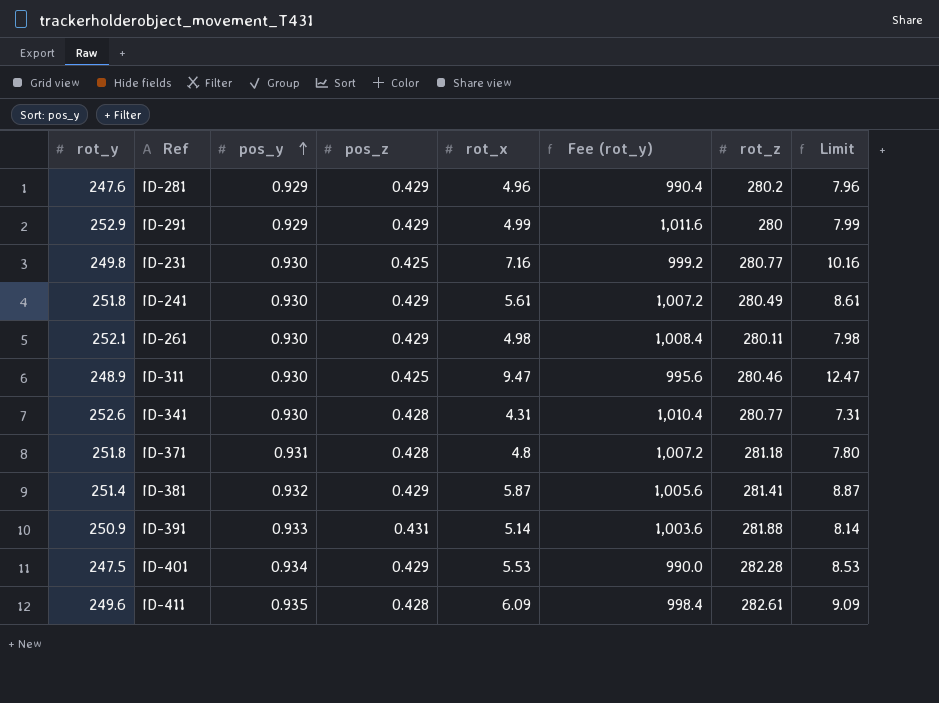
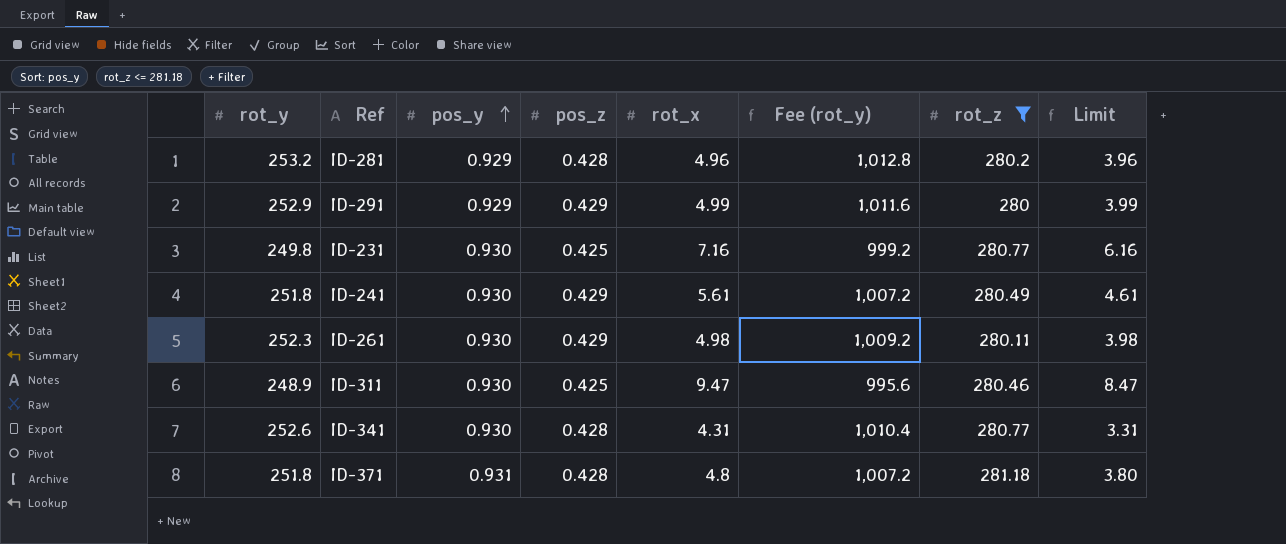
filter: none -> rot_z <= 281.18
column Limit | formula: [rot_x] + 3 -> [rot_x] - 1
ID-281 | rot_y: 247.6 -> 253.2
ID-281 | pos_z: 0.429 -> 0.428
ID-281 | Fee (rot_y): 990.4 -> 1,012.8
ID-261 | rot_y: 252.1 -> 252.3
ID-261 | Fee (rot_y): 1,008.4 -> 1,009.2

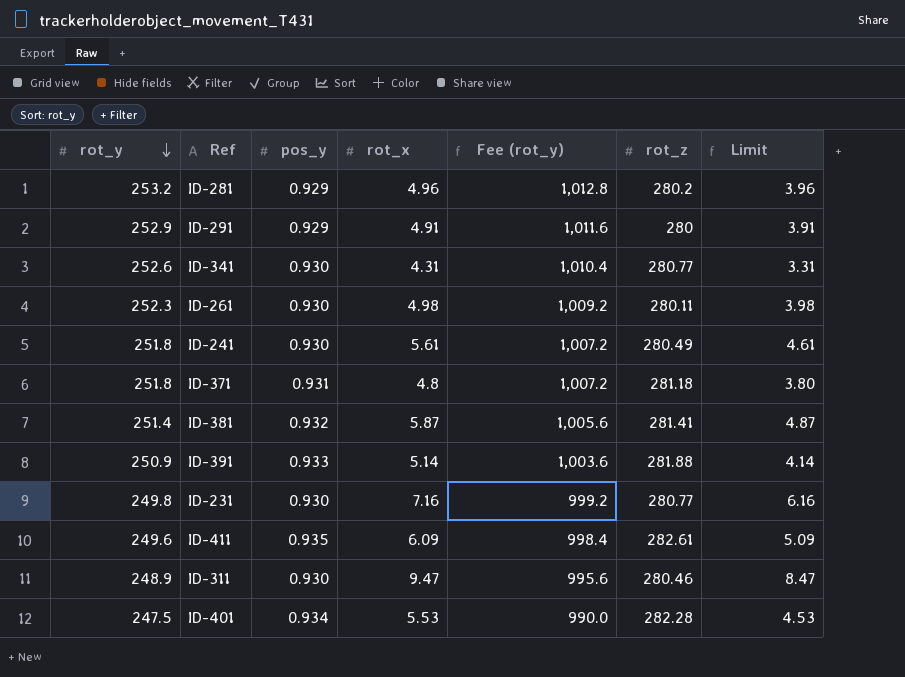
filter: rot_z <= 281.18 -> none
row order: pos_y ascending -> rot_y descending
column pos_z | position: 4 -> none
ID-291 | rot_x: 4.99 -> 4.91
ID-291 | Limit: 3.99 -> 3.91

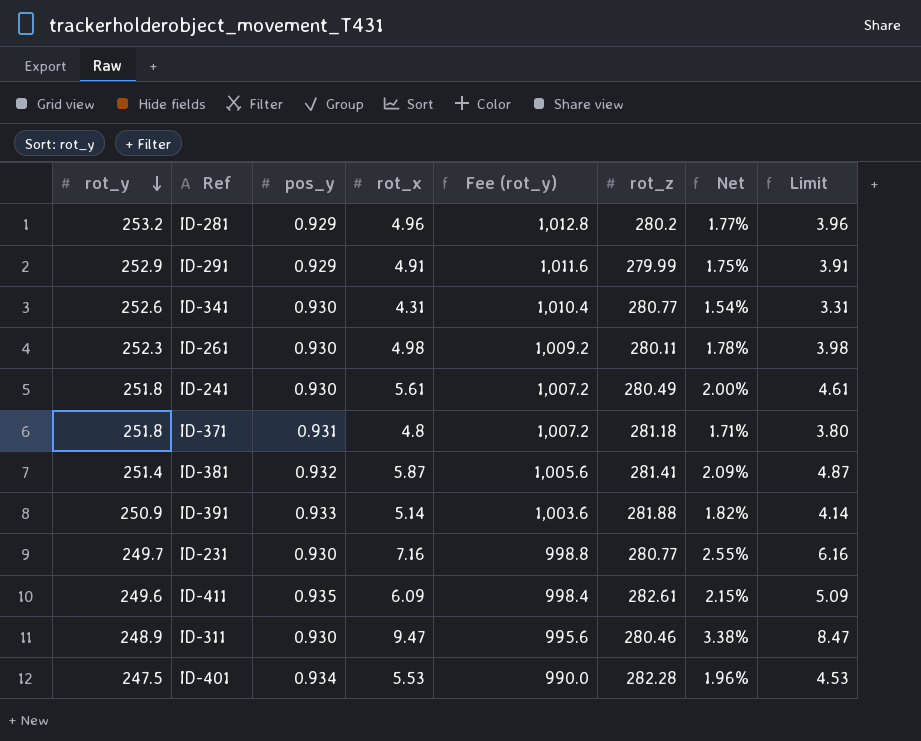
column Net | formula: none -> [rot_x] / [rot_z]
ID-291 | rot_z: 280 -> 279.99
ID-231 | rot_y: 249.8 -> 249.7
ID-231 | Fee (rot_y): 999.2 -> 998.8

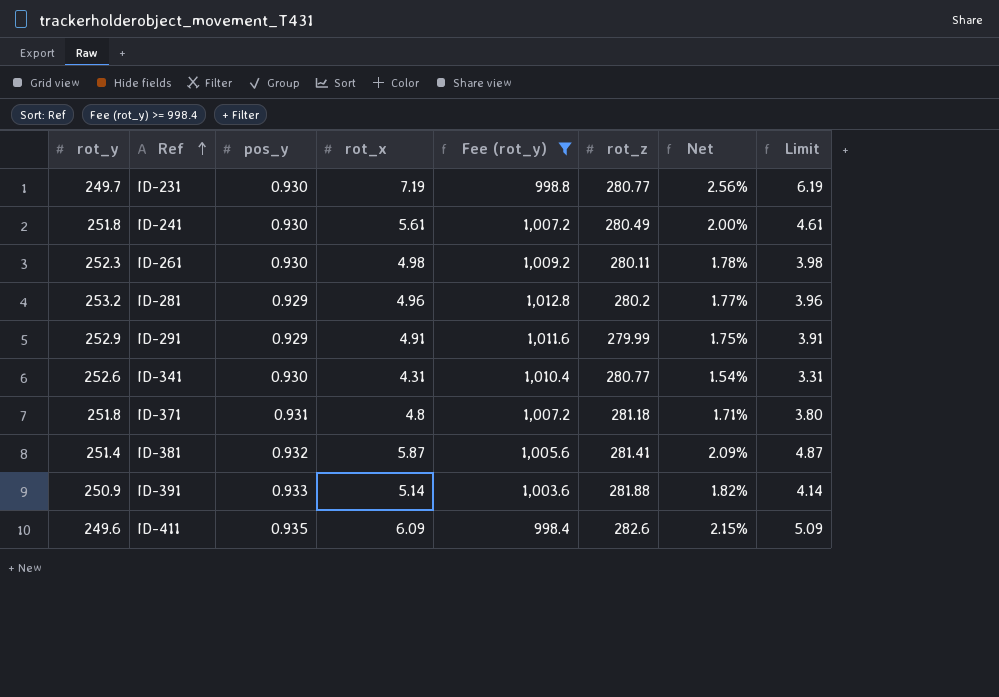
filter: none -> Fee (rot_y) >= 998.4
row order: rot_y descending -> Ref ascending
ID-231 | rot_x: 7.16 -> 7.19
ID-231 | Net: 2.55% -> 2.56%
ID-231 | Limit: 6.16 -> 6.19
ID-411 | rot_z: 282.61 -> 282.6

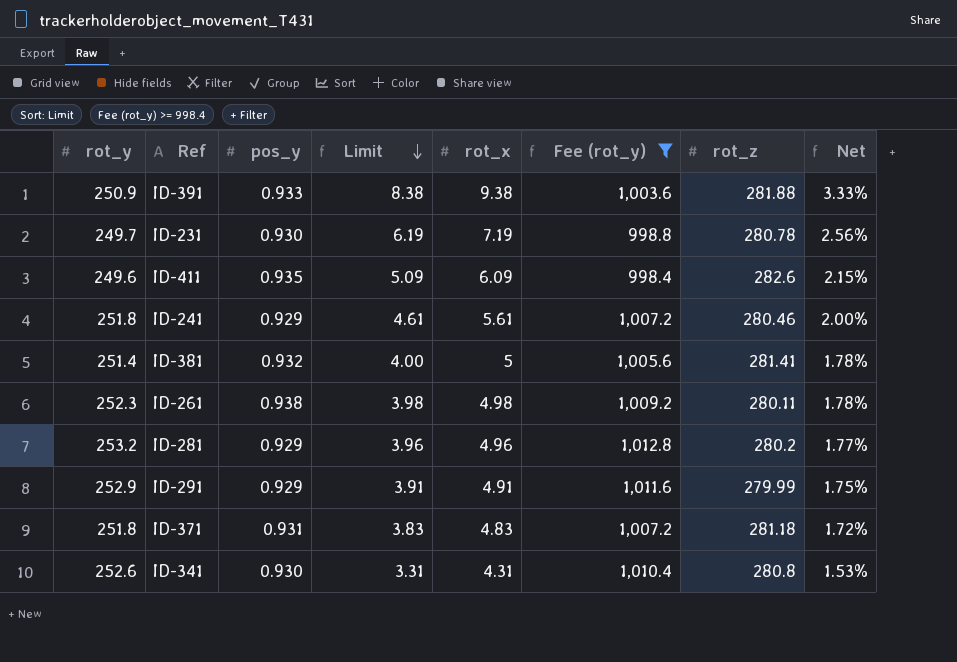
row order: Ref ascending -> Limit descending
column Limit | position: 8 -> 4
ID-391 | Limit: 4.14 -> 8.38
ID-391 | rot_x: 5.14 -> 9.38
ID-391 | Net: 1.82% -> 3.33%
ID-231 | rot_z: 280.77 -> 280.78
ID-241 | pos_y: 0.930 -> 0.929
ID-241 | rot_z: 280.49 -> 280.46
ID-381 | Limit: 4.87 -> 4.00
ID-381 | rot_x: 5.87 -> 5
ID-381 | Net: 2.09% -> 1.78%
ID-261 | pos_y: 0.930 -> 0.938
ID-371 | Limit: 3.80 -> 3.83
ID-371 | rot_x: 4.8 -> 4.83
ID-371 | Net: 1.71% -> 1.72%
ID-341 | rot_z: 280.77 -> 280.8
ID-341 | Net: 1.54% -> 1.53%

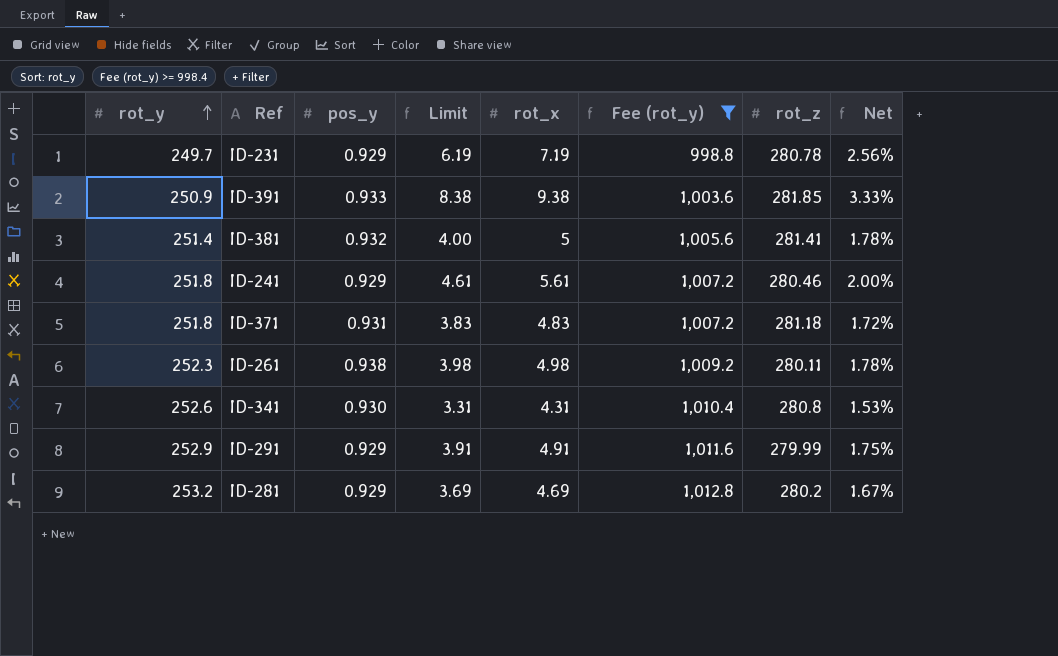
row order: Limit descending -> rot_y ascending
row ID-411: 249.6 | 0.935 | 5.09 | 6.09 | 998.4 | 282.6 | 2.15% -> none
ID-231 | pos_y: 0.930 -> 0.929
ID-391 | rot_z: 281.88 -> 281.85
ID-281 | Limit: 3.96 -> 3.69
ID-281 | rot_x: 4.96 -> 4.69
ID-281 | Net: 1.77% -> 1.67%

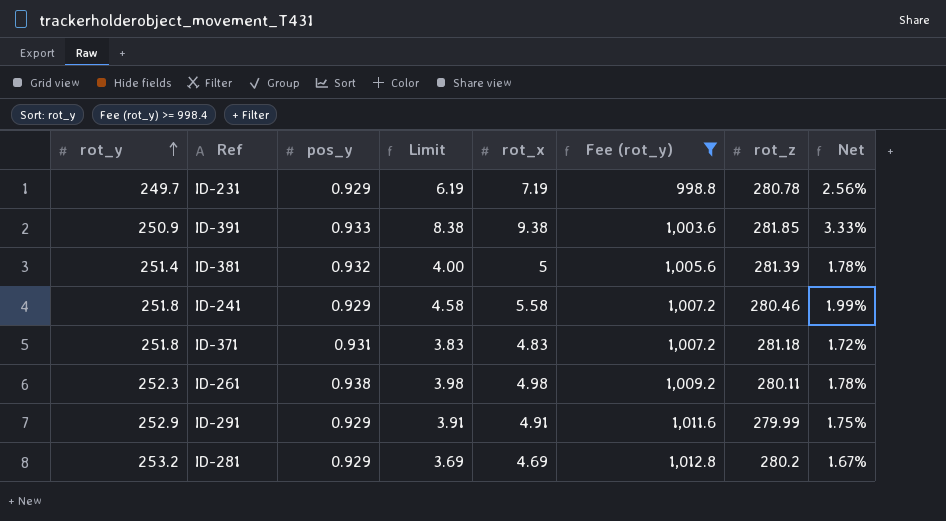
row ID-341: 252.6 | 0.930 | 3.31 | 4.31 | 1,010.4 | 280.8 | 1.53% -> none
ID-381 | rot_z: 281.41 -> 281.39
ID-241 | Limit: 4.61 -> 4.58
ID-241 | rot_x: 5.61 -> 5.58
ID-241 | Net: 2.00% -> 1.99%

